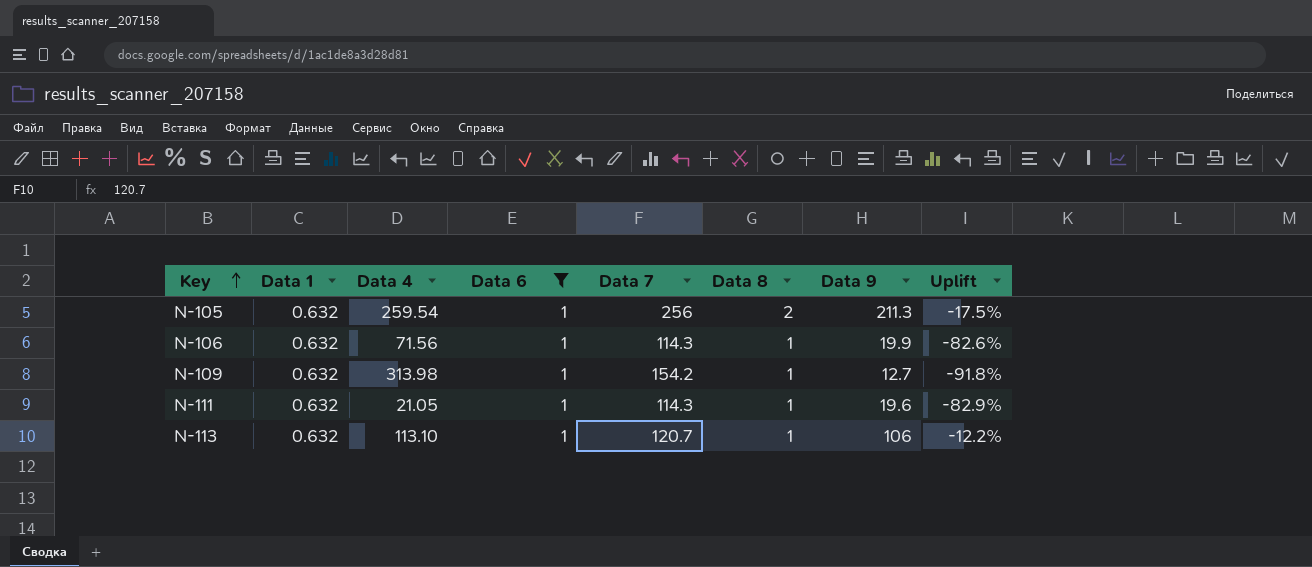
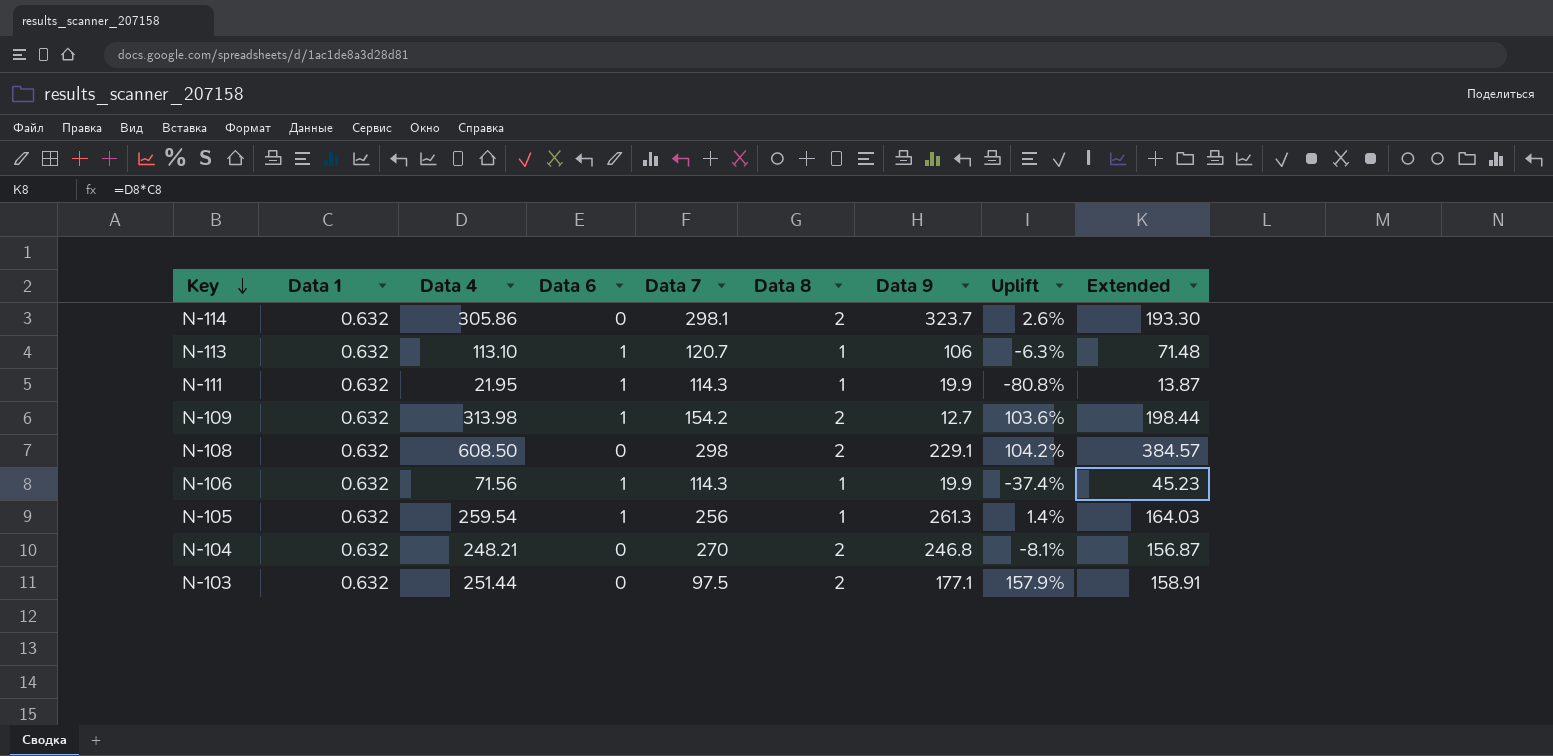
filter: Data 6 = 1 -> none
row order: Key ascending -> Key descending
column Uplift | formula: ([Data 9] - [Data 7]) / [Data 7] -> ([Data 4] - [Data 7]) / [Data 7]
column Extended | formula: none -> [Data 1] * [Data 4]
N-111 | Data 4: 21.05 -> 21.95
N-111 | Data 9: 19.6 -> 19.9
N-109 | Data 8: 1 -> 2
N-105 | Data 8: 2 -> 1
N-105 | Data 9: 211.3 -> 261.3

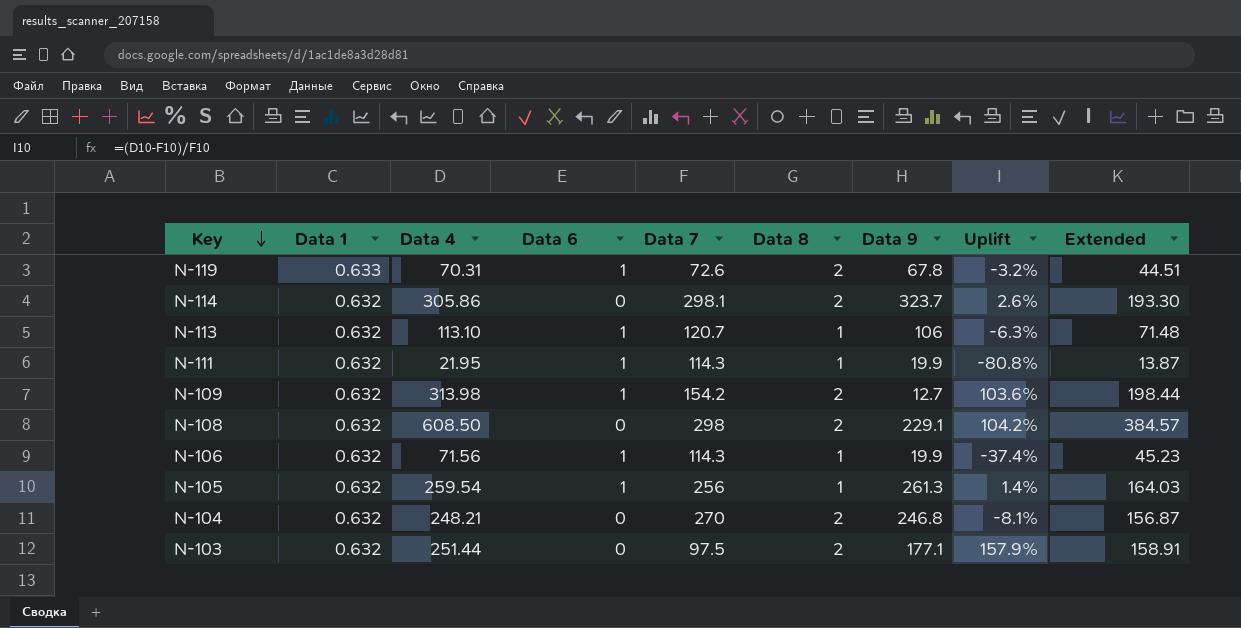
row N-119: none -> 0.633 | 70.31 | 1 | 72.6 | 2 | 67.8 | -3.2% | 44.51

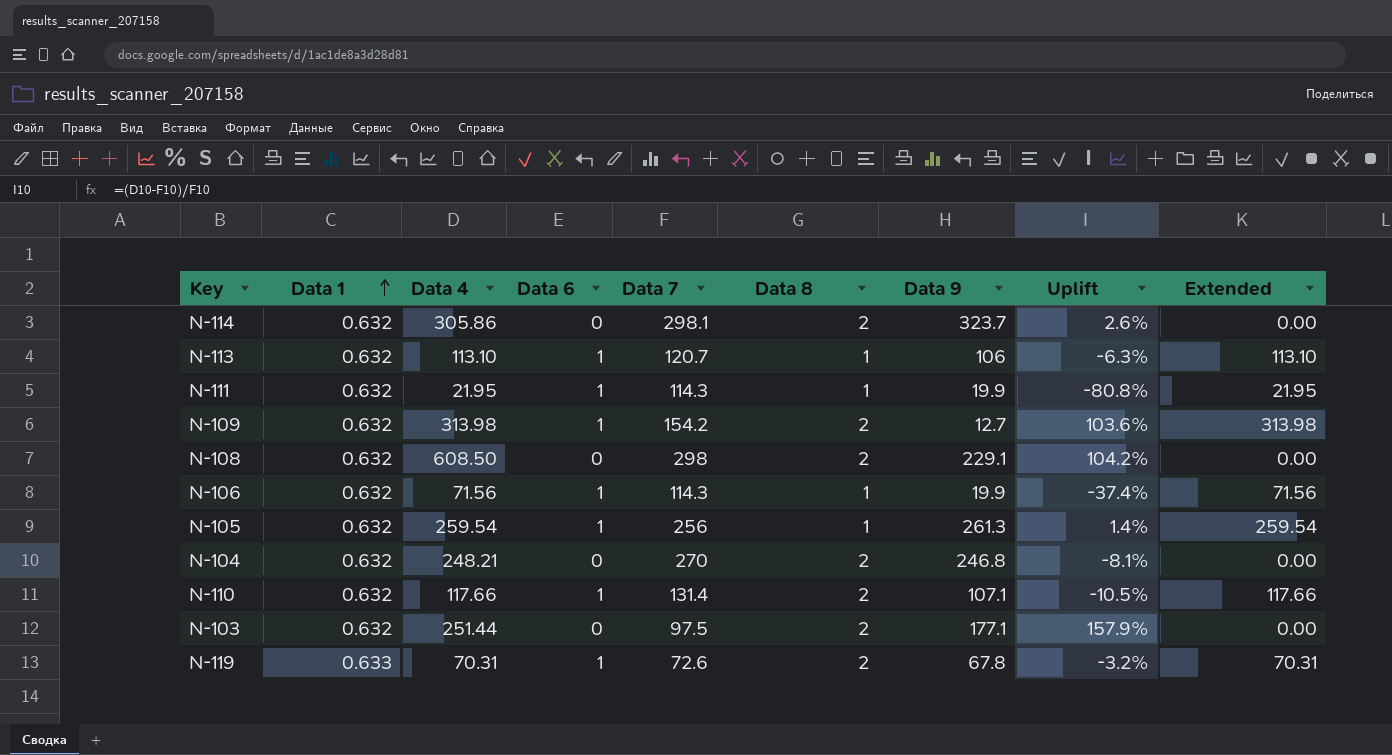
row order: Key descending -> Data 1 ascending
column Extended | formula: [Data 1] * [Data 4] -> [Data 4] * [Data 6]
row N-110: none -> 0.632 | 117.66 | 1 | 131.4 | 2 | 107.1 | -10.5% | 117.66

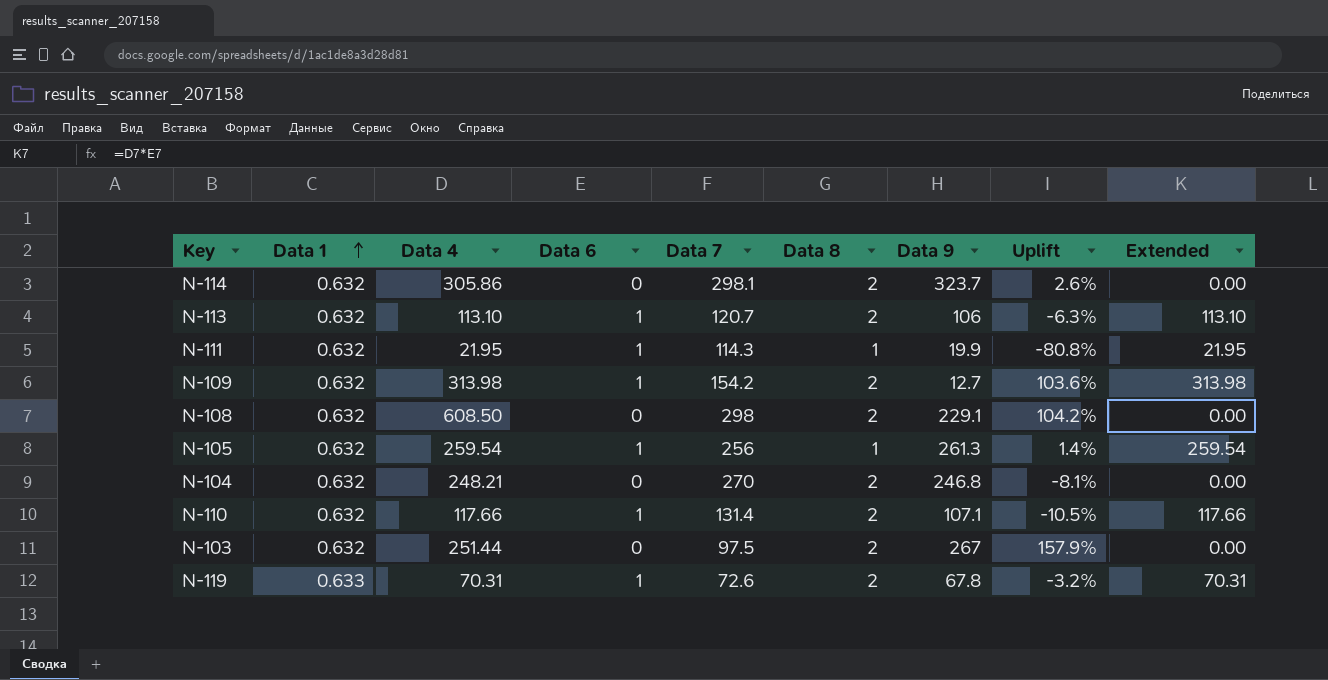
row N-106: 0.632 | 71.56 | 1 | 114.3 | 1 | 19.9 | -37.4% | 71.56 -> none
N-113 | Data 8: 1 -> 2
N-103 | Data 9: 177.1 -> 267

